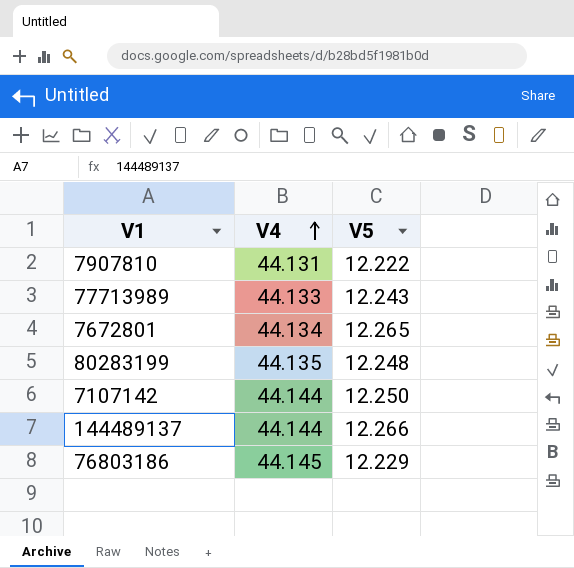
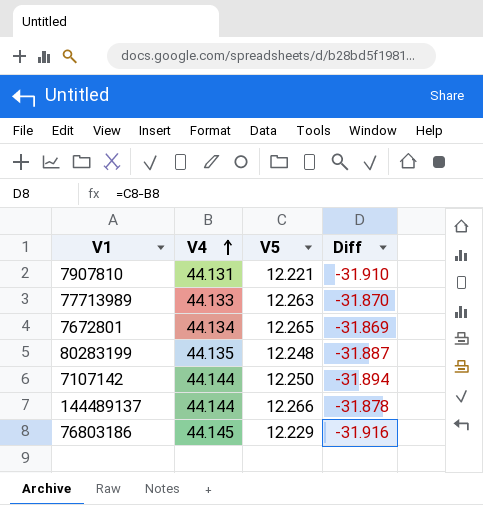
column Diff | formula: none -> [V5] - [V4]
7907810 | V5: 12.222 -> 12.221
77713989 | V5: 12.243 -> 12.263

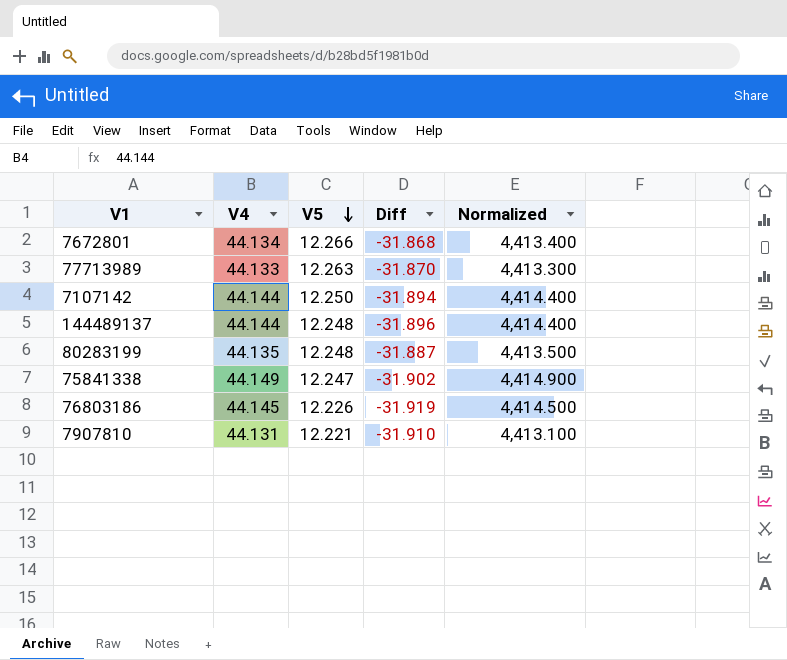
row order: V4 ascending -> V5 descending
column Normalized | formula: none -> [V4] * 100
7672801 | V5: 12.265 -> 12.266
7672801 | Diff: -31.869 -> -31.868
144489137 | V5: 12.266 -> 12.248
144489137 | Diff: -31.878 -> -31.896
row 75841338: none -> 44.149 | 12.247 | -31.902 | 4,414.900
76803186 | V5: 12.229 -> 12.226
76803186 | Diff: -31.916 -> -31.919

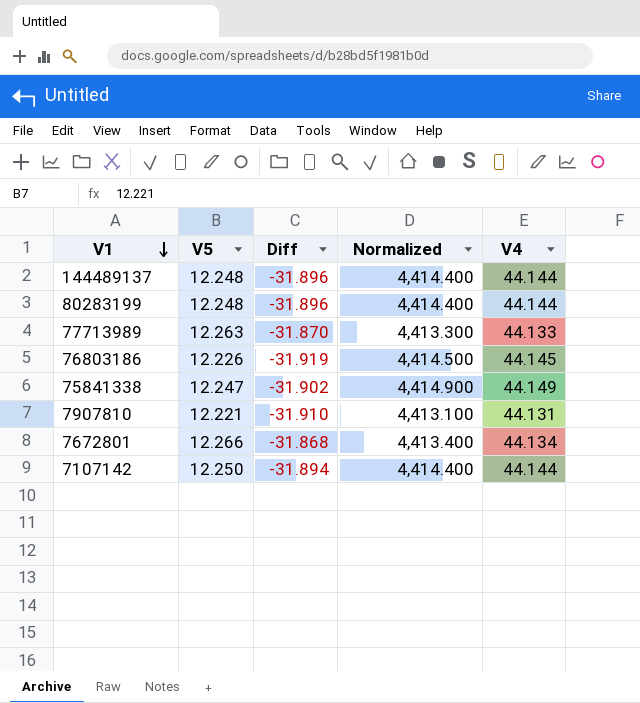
row order: V5 descending -> V1 descending
column V4 | position: 2 -> 5
80283199 | Diff: -31.887 -> -31.896
80283199 | Normalized: 4,413.500 -> 4,414.400
80283199 | V4: 44.135 -> 44.144

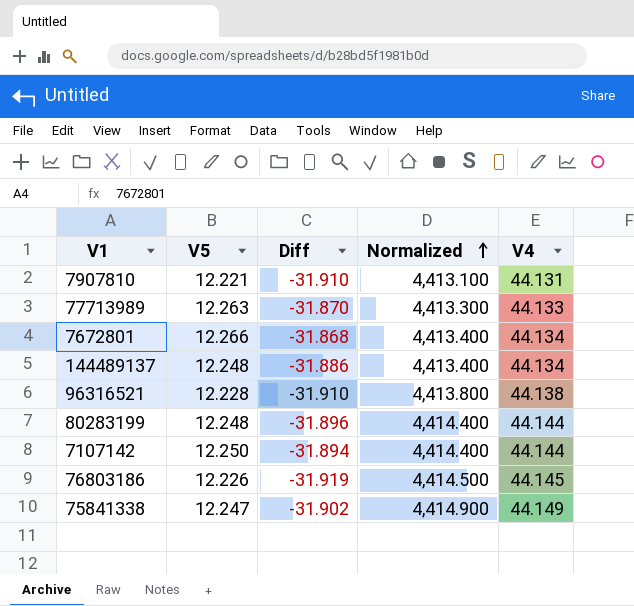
row order: V1 descending -> Normalized ascending
144489137 | Diff: -31.896 -> -31.886
144489137 | Normalized: 4,414.400 -> 4,413.400
144489137 | V4: 44.144 -> 44.134
row 96316521: none -> 12.228 | -31.910 | 4,413.800 | 44.138

